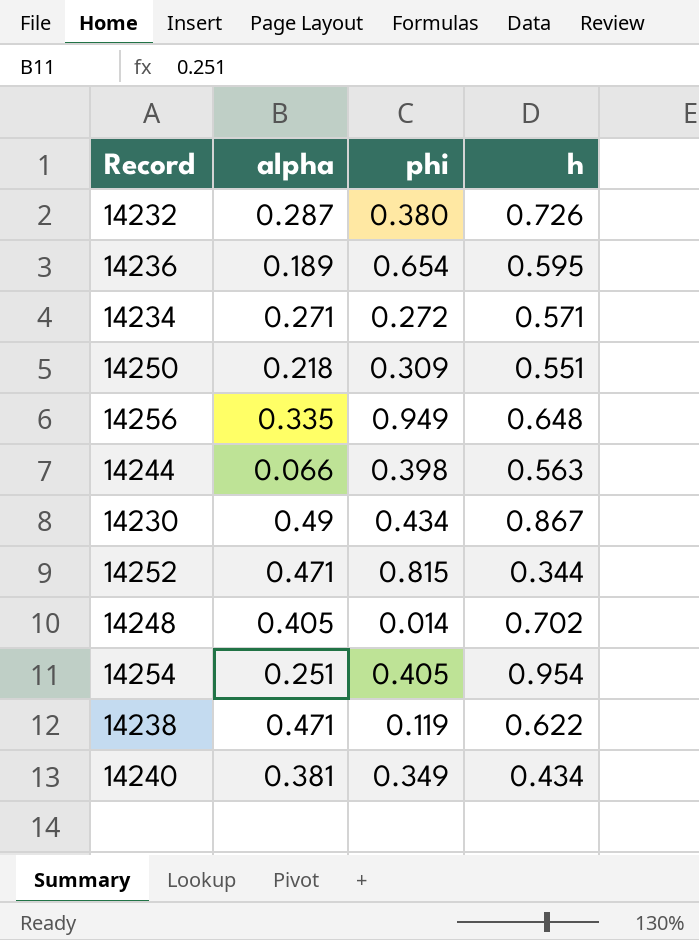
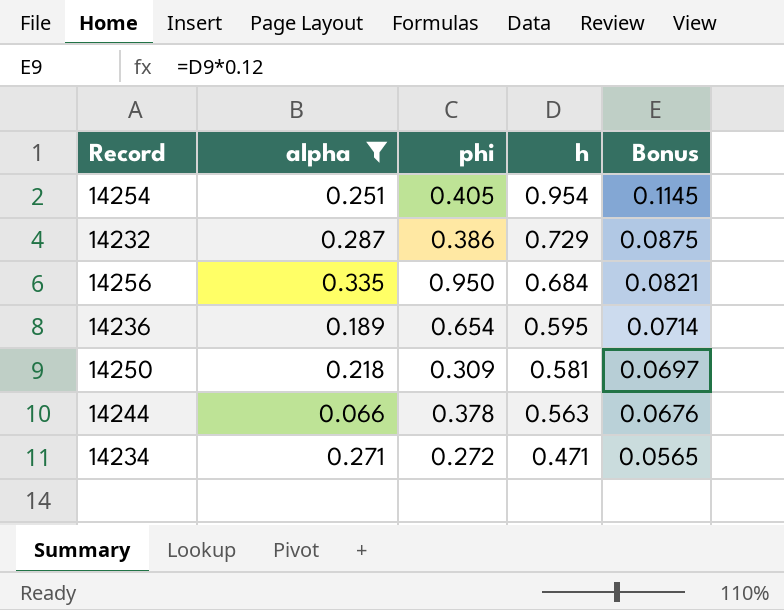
filter: none -> alpha <= 0.335
row order: none -> h descending
column Bonus | formula: none -> [h] * 0.12
14232 | phi: 0.380 -> 0.386
14232 | h: 0.726 -> 0.729
14256 | phi: 0.949 -> 0.950
14256 | h: 0.648 -> 0.684
14250 | h: 0.551 -> 0.581
14244 | phi: 0.398 -> 0.378
14234 | h: 0.571 -> 0.471

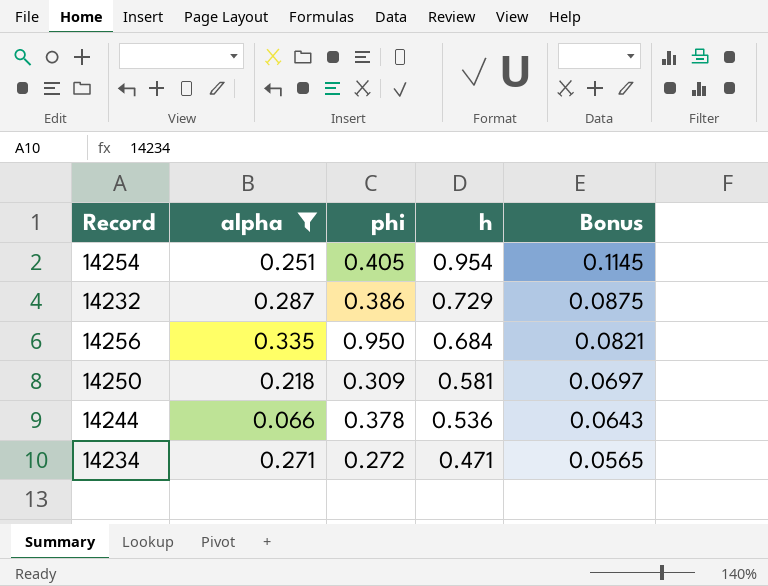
row 14236: 0.189 | 0.654 | 0.595 | 0.0714 -> none
14244 | h: 0.563 -> 0.536
14244 | Bonus: 0.0676 -> 0.0643

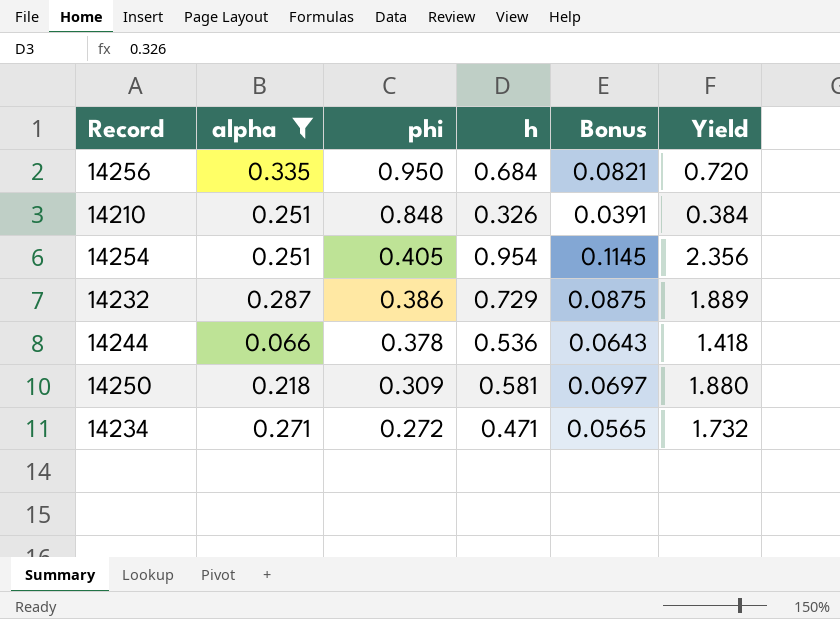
row order: h descending -> phi descending
column Yield | formula: none -> [h] / [phi]
row 14210: none -> 0.251 | 0.848 | 0.326 | 0.0391 | 0.384

